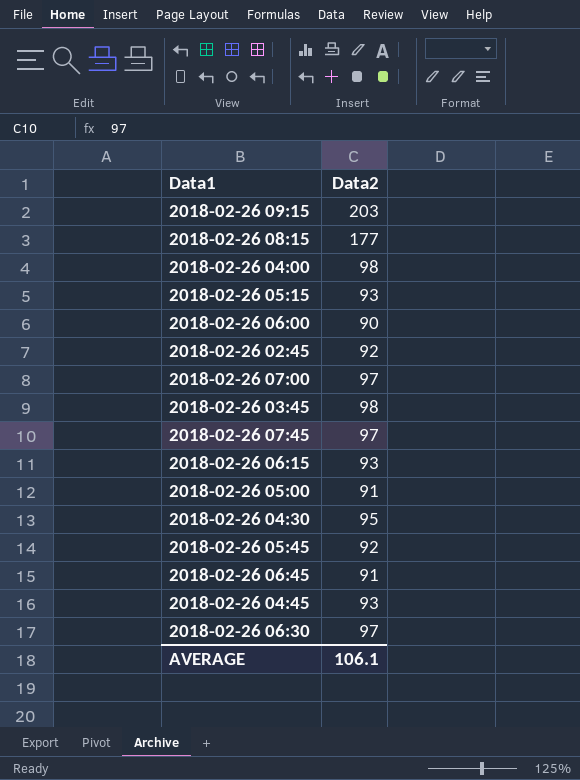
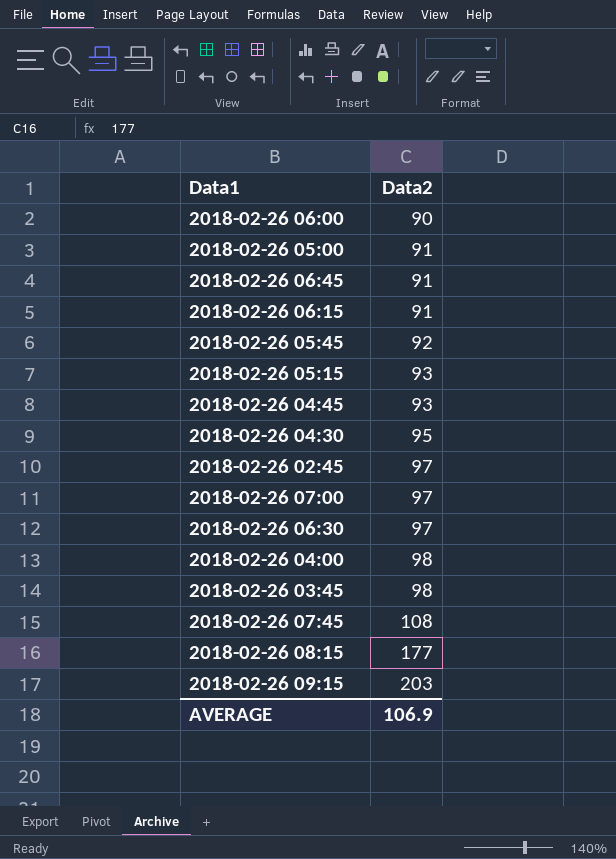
row order: none -> Data2 ascending
2018-02-26 06:15 | Data2: 93 -> 91
2018-02-26 02:45 | Data2: 92 -> 97
2018-02-26 07:45 | Data2: 97 -> 108
AVERAGE | Data2: 106.1 -> 106.9

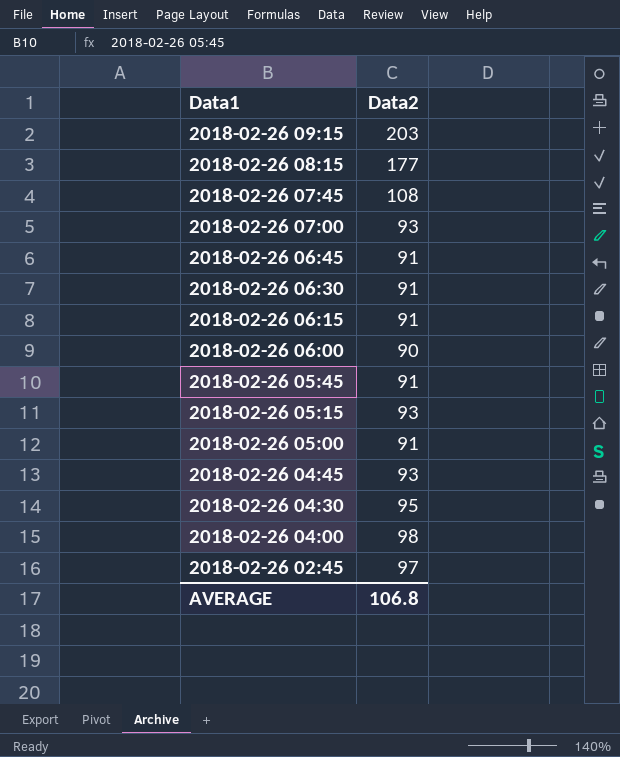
row order: Data2 ascending -> Data1 descending
row 2018-02-26 03:45: 98 -> none
2018-02-26 07:00 | Data2: 97 -> 93
2018-02-26 06:30 | Data2: 97 -> 91
2018-02-26 05:45 | Data2: 92 -> 91
AVERAGE | Data2: 106.9 -> 106.8

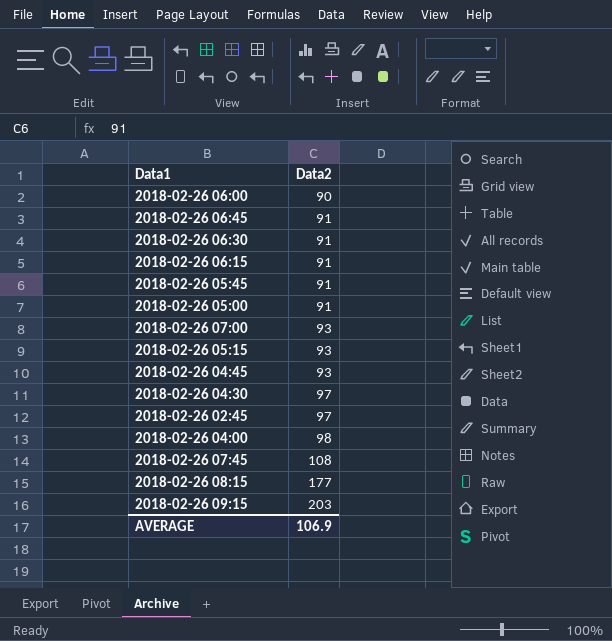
row order: Data1 descending -> Data2 ascending
2018-02-26 04:30 | Data2: 95 -> 97
AVERAGE | Data2: 106.8 -> 106.9

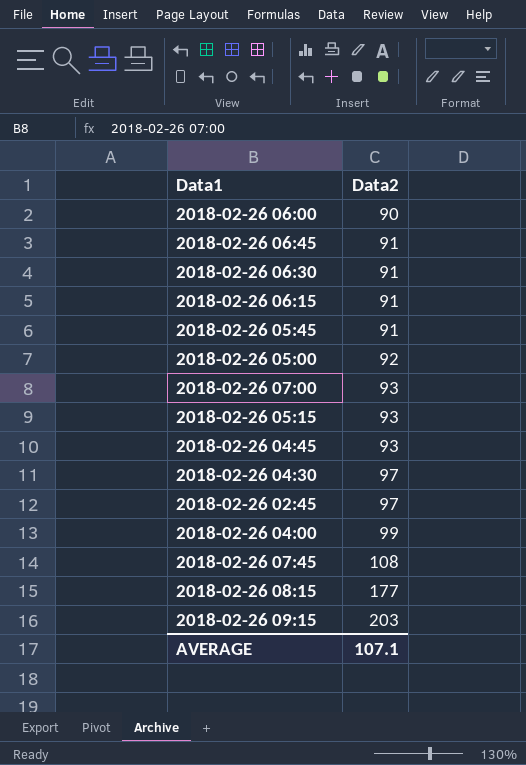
2018-02-26 05:00 | Data2: 91 -> 92
2018-02-26 04:00 | Data2: 98 -> 99
AVERAGE | Data2: 106.9 -> 107.1

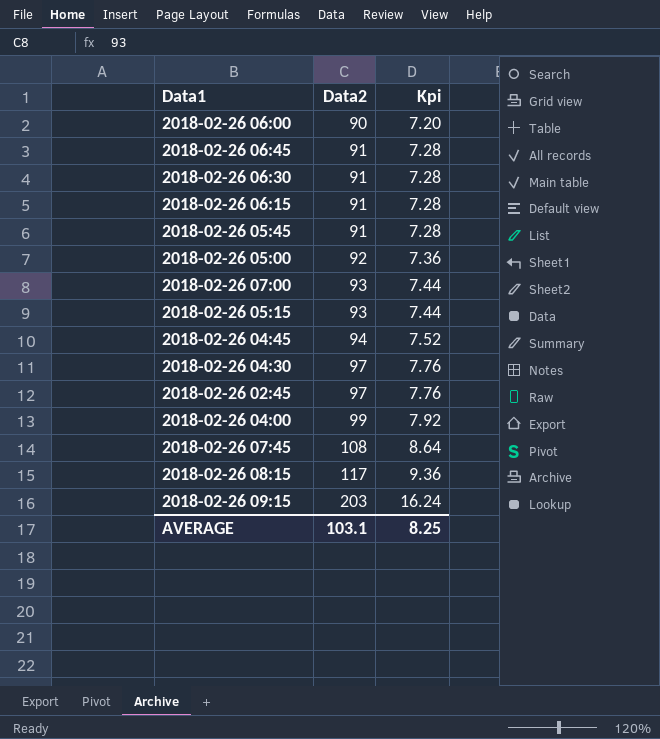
column Kpi | formula: none -> [Data2] * 0.08
2018-02-26 04:45 | Data2: 93 -> 94
2018-02-26 08:15 | Data2: 177 -> 117
AVERAGE | Data2: 107.1 -> 103.1

